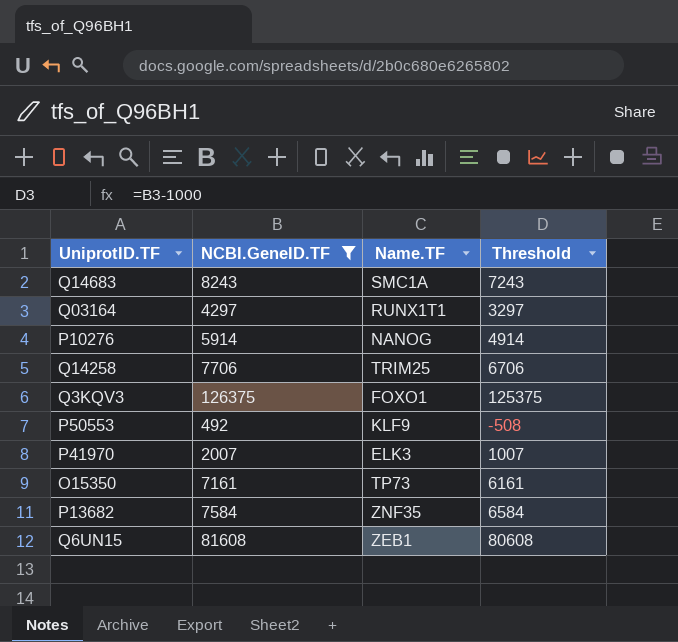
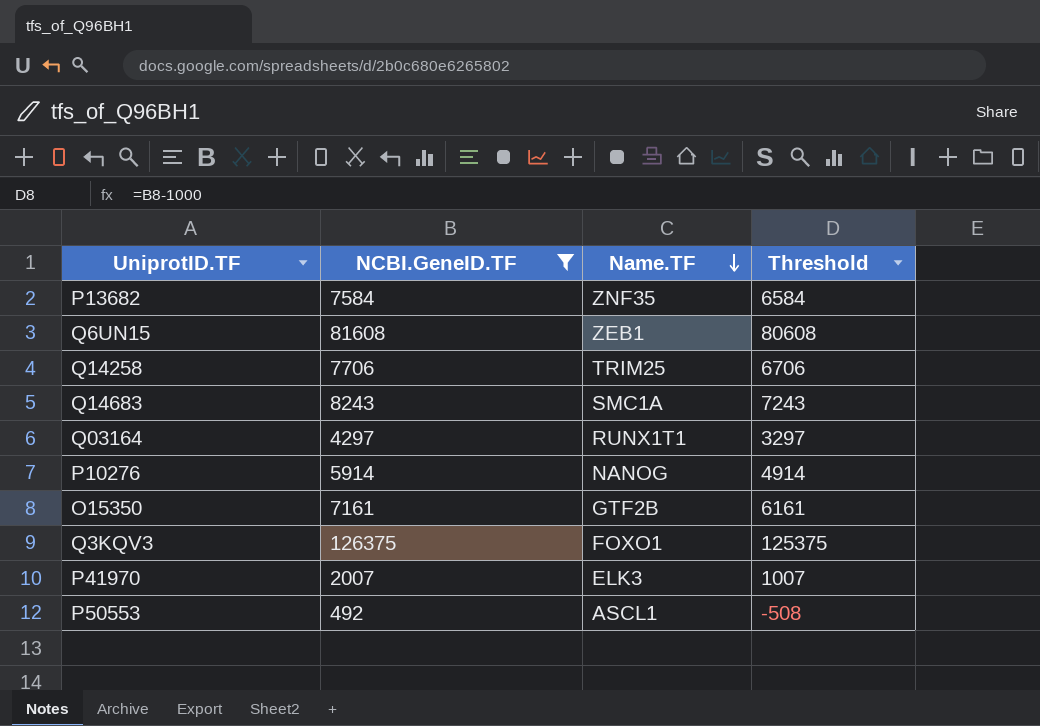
row order: none -> Name.TF descending
O15350 | Name.TF: TP73 -> GTF2B
P50553 | Name.TF: KLF9 -> ASCL1

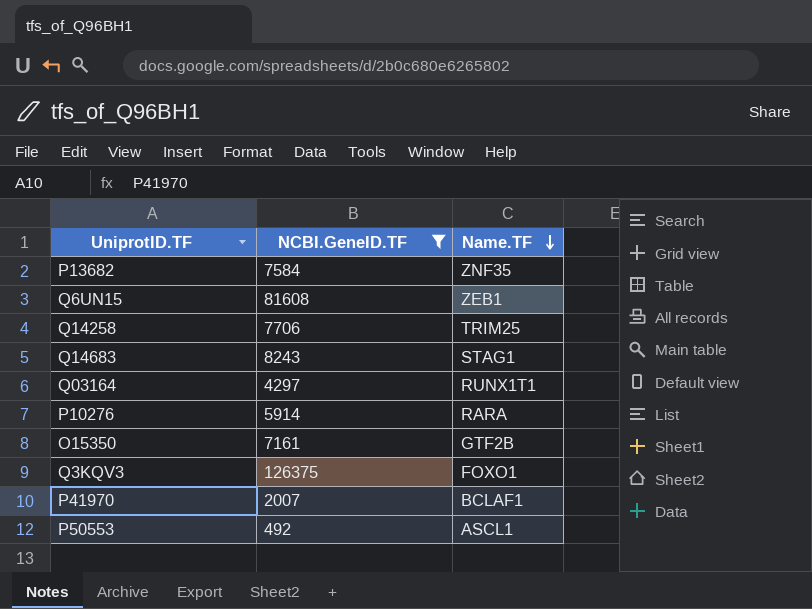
column Threshold | formula: [NCBI.GeneID.TF] - 1000 -> none
Q14683 | Name.TF: SMC1A -> STAG1
P10276 | Name.TF: NANOG -> RARA
P41970 | Name.TF: ELK3 -> BCLAF1

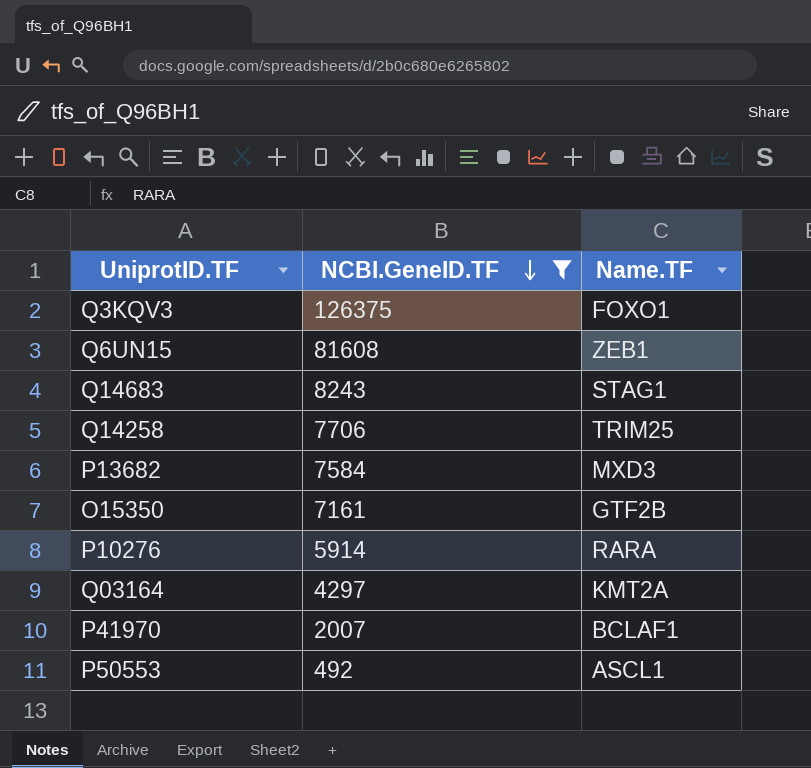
row order: Name.TF descending -> NCBI.GeneID.TF descending
P13682 | Name.TF: ZNF35 -> MXD3
Q03164 | Name.TF: RUNX1T1 -> KMT2A

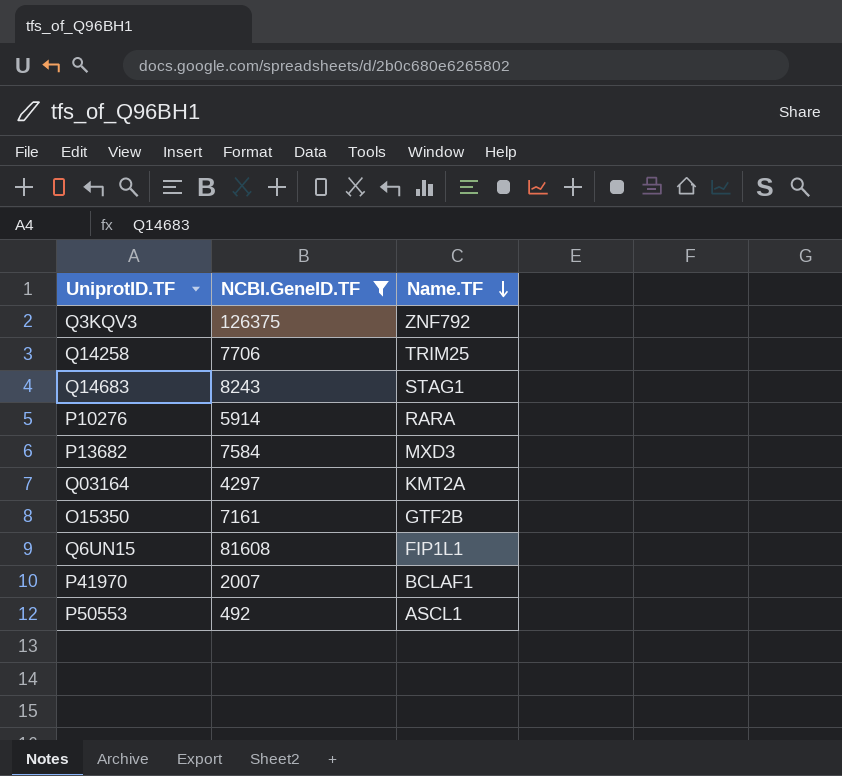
row order: NCBI.GeneID.TF descending -> Name.TF descending
Q3KQV3 | Name.TF: FOXO1 -> ZNF792
Q6UN15 | Name.TF: ZEB1 -> FIP1L1

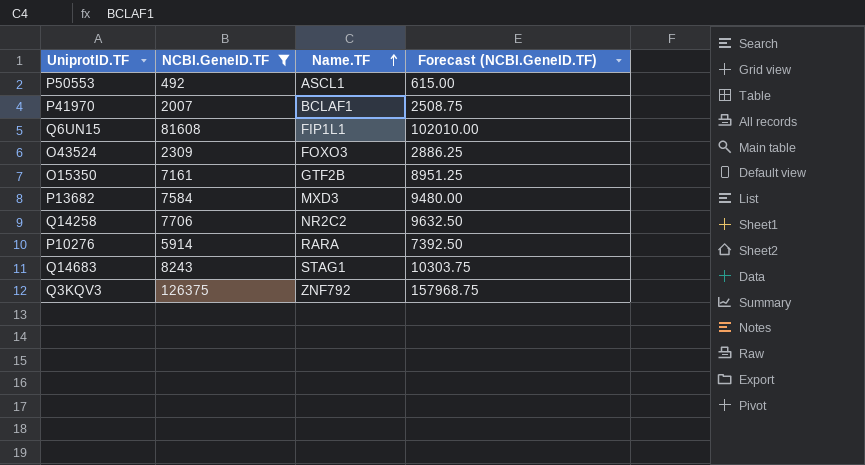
row order: Name.TF descending -> Name.TF ascending
column Forecast (NCBI.GeneID.TF) | formula: none -> [NCBI.GeneID.TF] * 1.25
row Q03164: 4297 | KMT2A -> none
row O43524: none -> 2309 | FOXO3 | 2886.25
Q14258 | Name.TF: TRIM25 -> NR2C2

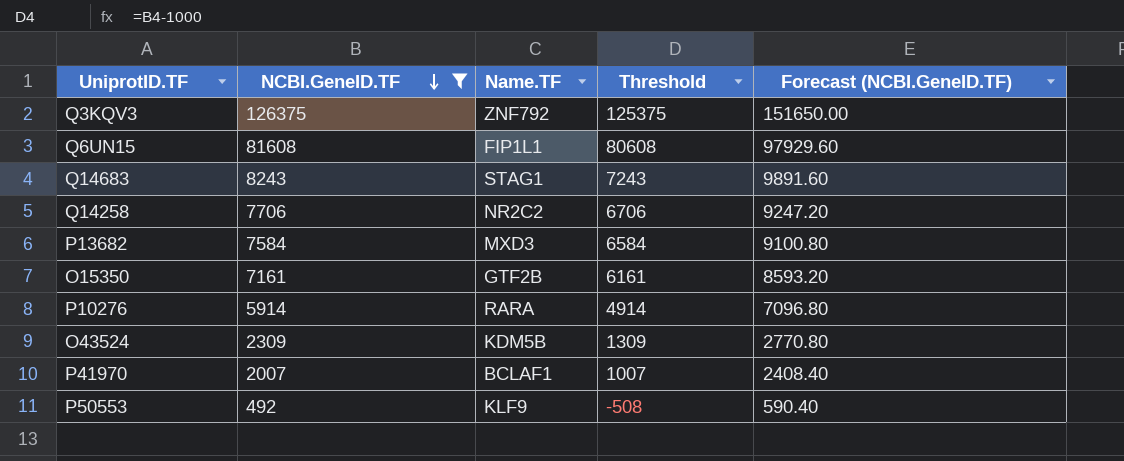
row order: Name.TF ascending -> NCBI.GeneID.TF descending
column Threshold | formula: none -> [NCBI.GeneID.TF] - 1000
column Forecast (NCBI.GeneID.TF) | formula: [NCBI.GeneID.TF] * 1.25 -> [NCBI.GeneID.TF] * 1.2
O43524 | Name.TF: FOXO3 -> KDM5B
P50553 | Name.TF: ASCL1 -> KLF9

